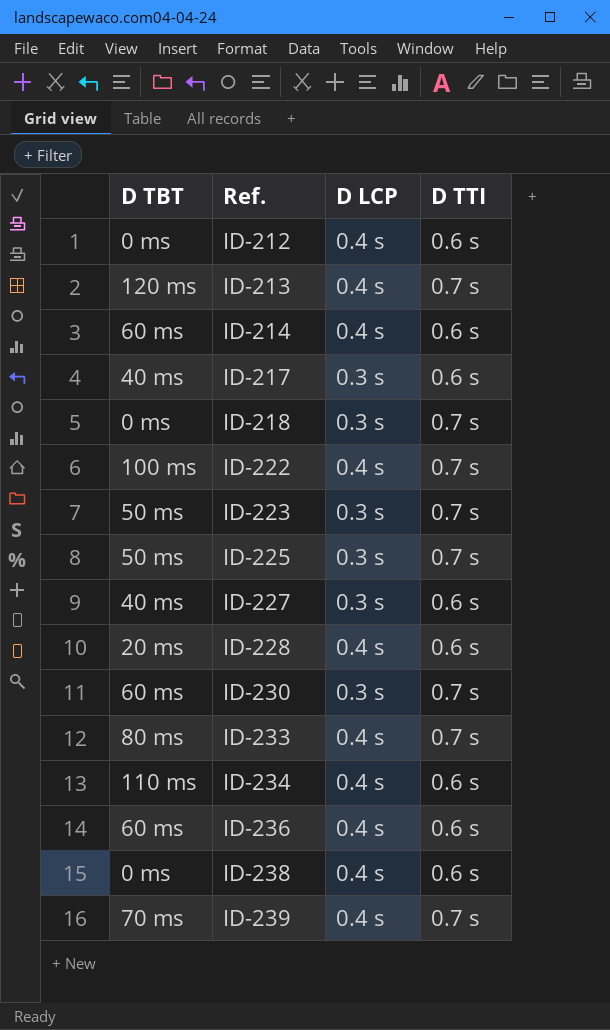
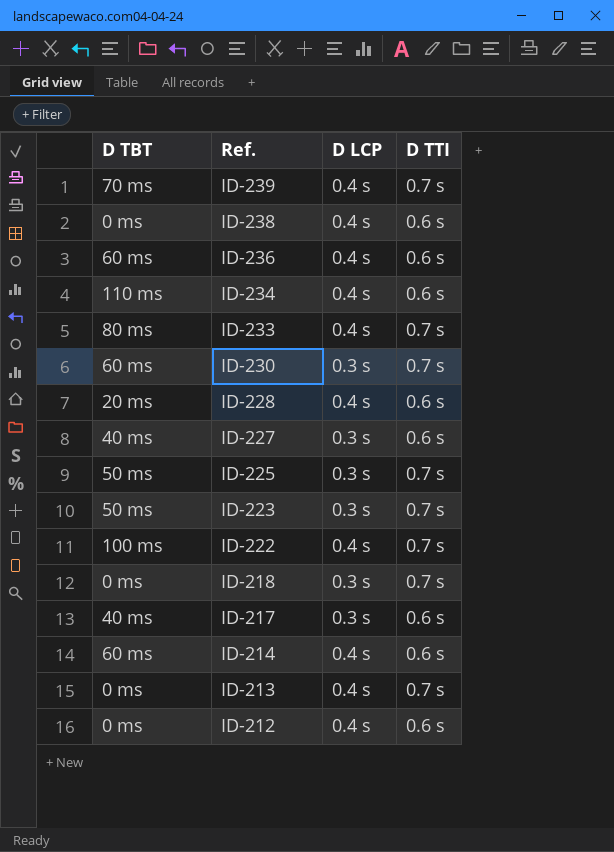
row order: Ref. ascending -> Ref. descending
ID-213 | D TBT: 120 ms -> 0 ms

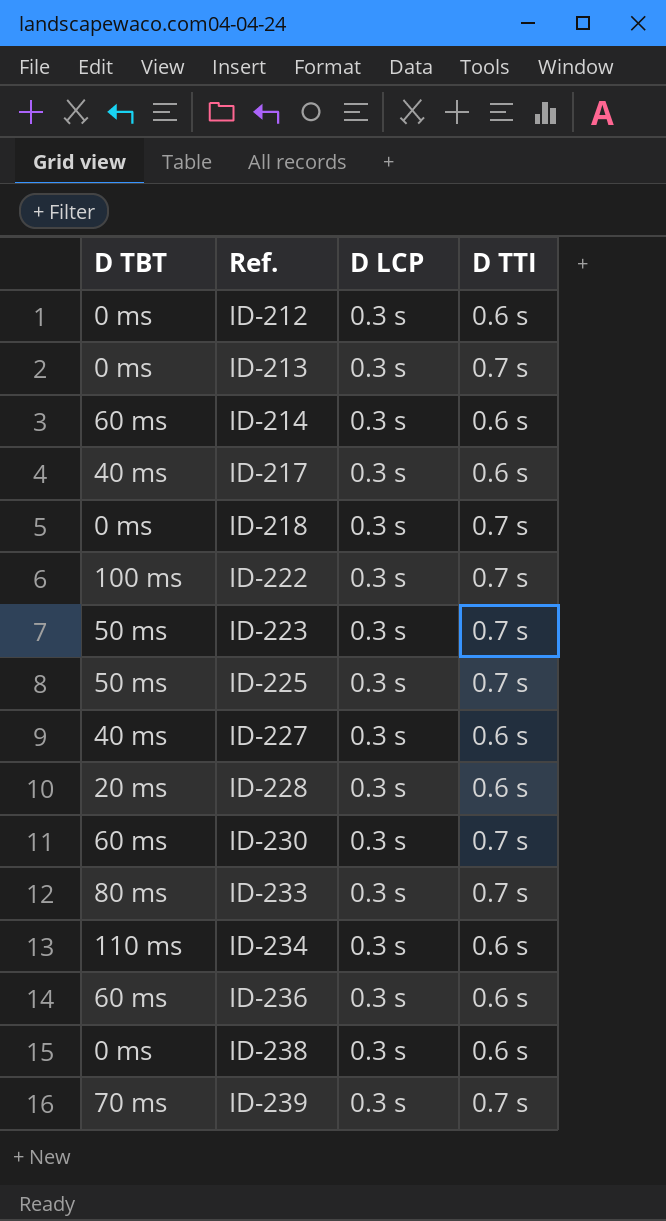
row order: Ref. descending -> Ref. ascending
ID-212 | D LCP: 0.4 s -> 0.3 s
ID-213 | D LCP: 0.4 s -> 0.3 s
ID-214 | D LCP: 0.4 s -> 0.3 s
ID-222 | D LCP: 0.4 s -> 0.3 s
ID-228 | D LCP: 0.4 s -> 0.3 s
ID-233 | D LCP: 0.4 s -> 0.3 s
ID-234 | D LCP: 0.4 s -> 0.3 s
ID-236 | D LCP: 0.4 s -> 0.3 s
ID-238 | D LCP: 0.4 s -> 0.3 s
ID-239 | D LCP: 0.4 s -> 0.3 s

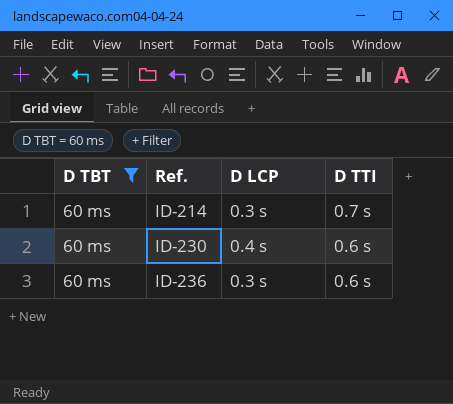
filter: none -> D TBT = 60 ms
ID-214 | D TTI: 0.6 s -> 0.7 s
ID-230 | D LCP: 0.3 s -> 0.4 s
ID-230 | D TTI: 0.7 s -> 0.6 s

